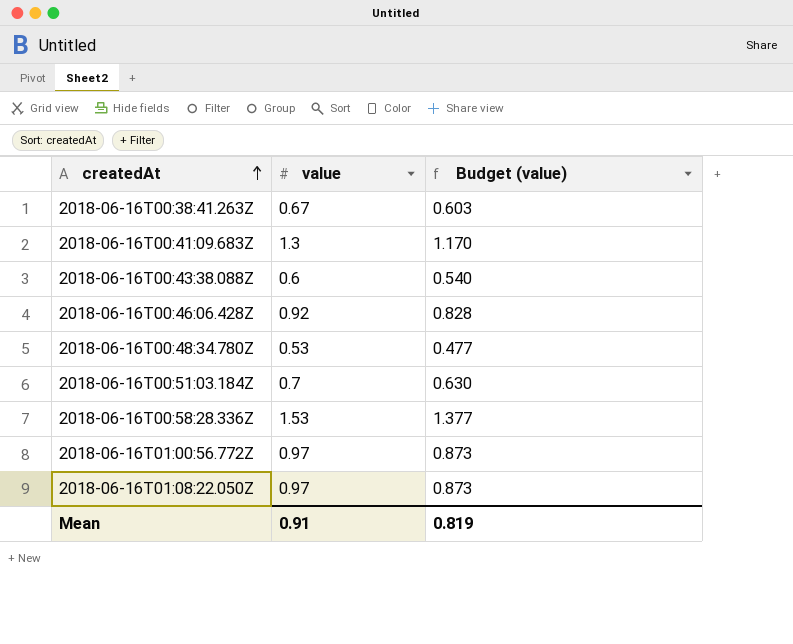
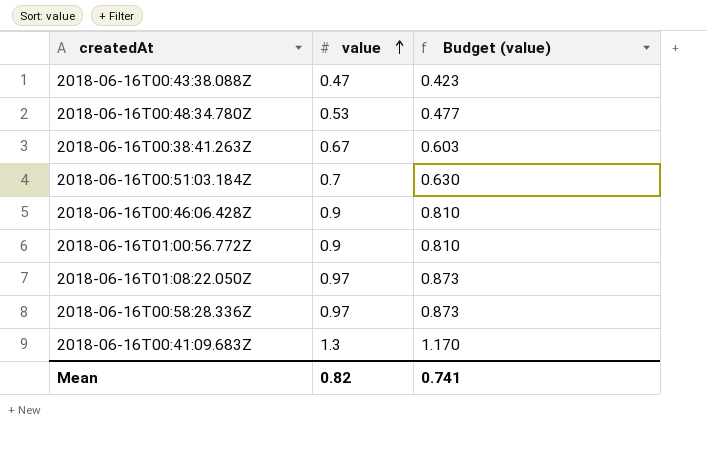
row order: createdAt ascending -> value ascending
2018-06-16T00:43:38.088Z | value: 0.6 -> 0.47
2018-06-16T00:43:38.088Z | Budget (value): 0.540 -> 0.423
2018-06-16T00:46:06.428Z | value: 0.92 -> 0.9
2018-06-16T00:46:06.428Z | Budget (value): 0.828 -> 0.810
2018-06-16T01:00:56.772Z | value: 0.97 -> 0.9
2018-06-16T01:00:56.772Z | Budget (value): 0.873 -> 0.810
2018-06-16T00:58:28.336Z | value: 1.53 -> 0.97
2018-06-16T00:58:28.336Z | Budget (value): 1.377 -> 0.873
Mean | value: 0.91 -> 0.82
Mean | Budget (value): 0.819 -> 0.741

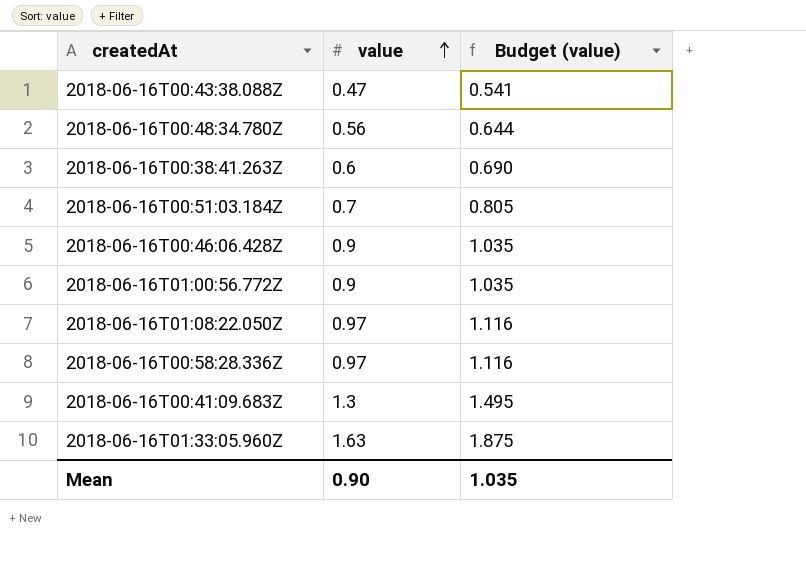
column Budget (value) | formula: [value] * 0.9 -> [value] * 1.15
2018-06-16T00:48:34.780Z | value: 0.53 -> 0.56
2018-06-16T00:38:41.263Z | value: 0.67 -> 0.6
row 2018-06-16T01:33:05.960Z: none -> 1.63 | 1.875
Mean | value: 0.82 -> 0.90
Mean | Budget (value): 0.741 -> 1.035

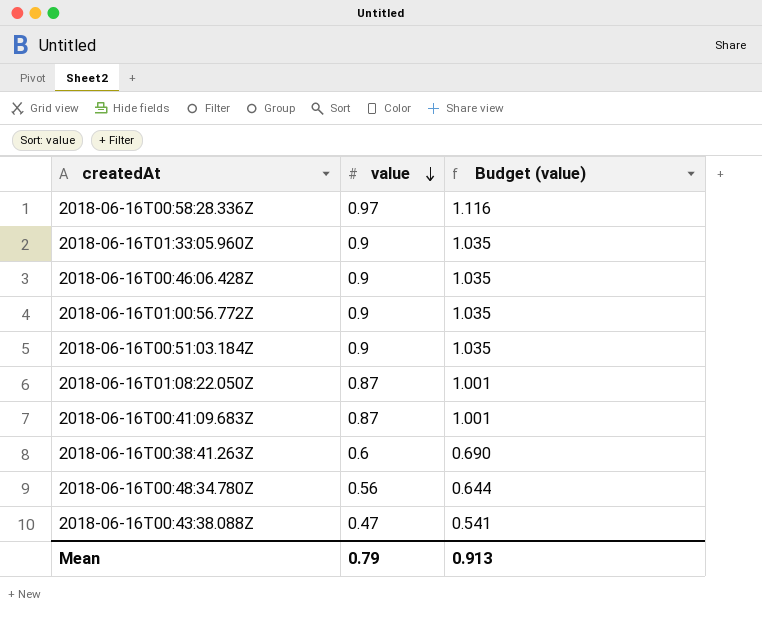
row order: value ascending -> value descending
2018-06-16T01:33:05.960Z | value: 1.63 -> 0.9
2018-06-16T01:33:05.960Z | Budget (value): 1.875 -> 1.035
2018-06-16T00:51:03.184Z | value: 0.7 -> 0.9
2018-06-16T00:51:03.184Z | Budget (value): 0.805 -> 1.035
2018-06-16T01:08:22.050Z | value: 0.97 -> 0.87
2018-06-16T01:08:22.050Z | Budget (value): 1.116 -> 1.001
2018-06-16T00:41:09.683Z | value: 1.3 -> 0.87
2018-06-16T00:41:09.683Z | Budget (value): 1.495 -> 1.001
Mean | value: 0.90 -> 0.79
Mean | Budget (value): 1.035 -> 0.913

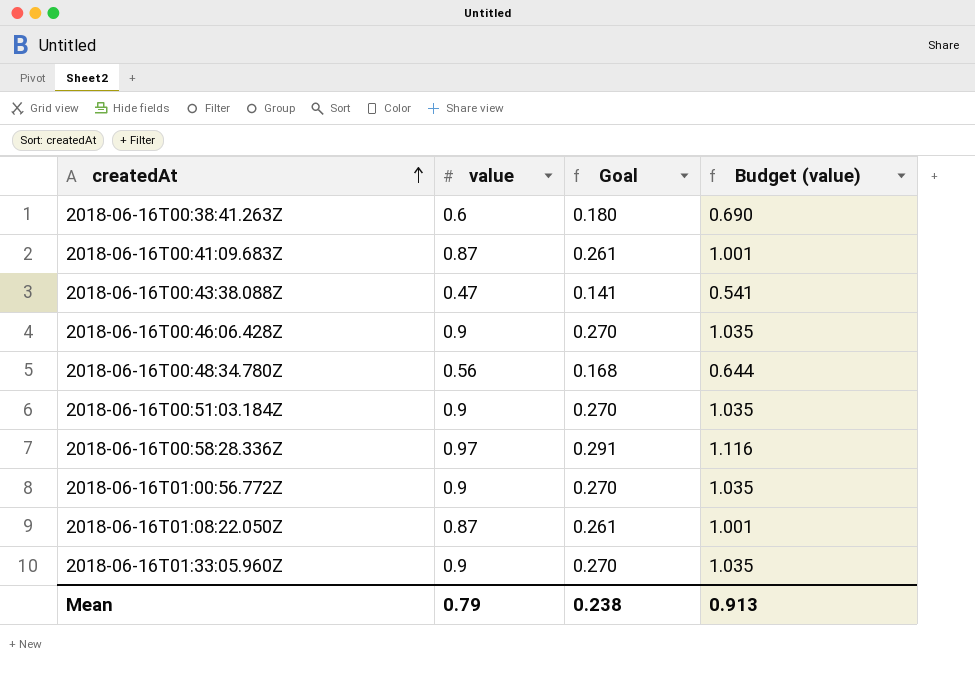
row order: value descending -> createdAt ascending
column Goal | formula: none -> [value] * 0.3

